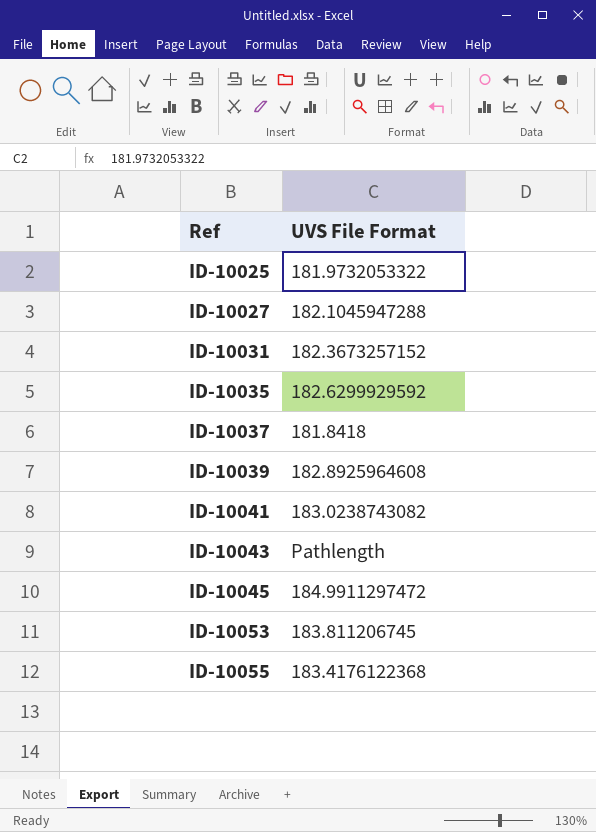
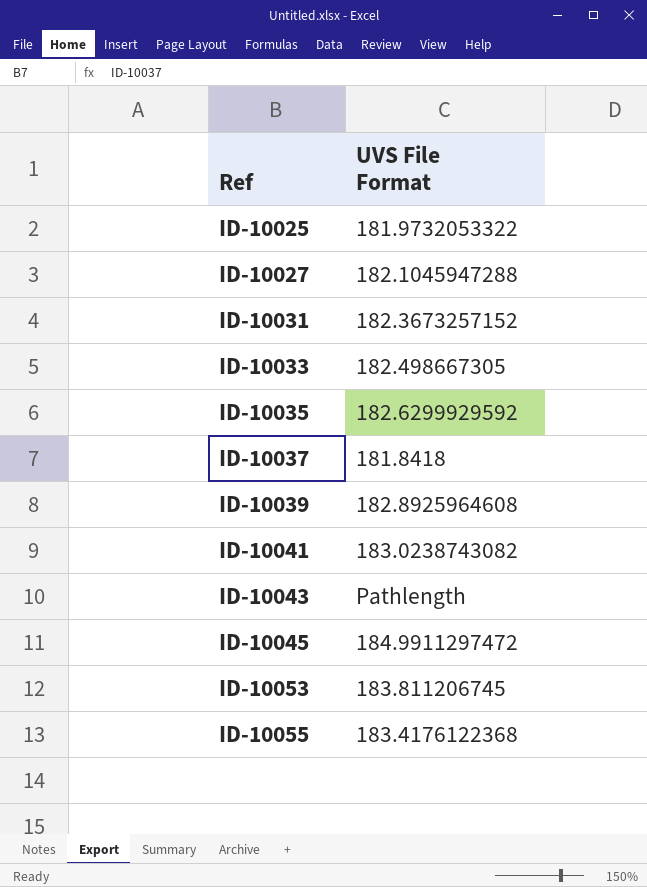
row ID-10033: none -> 182.498667305

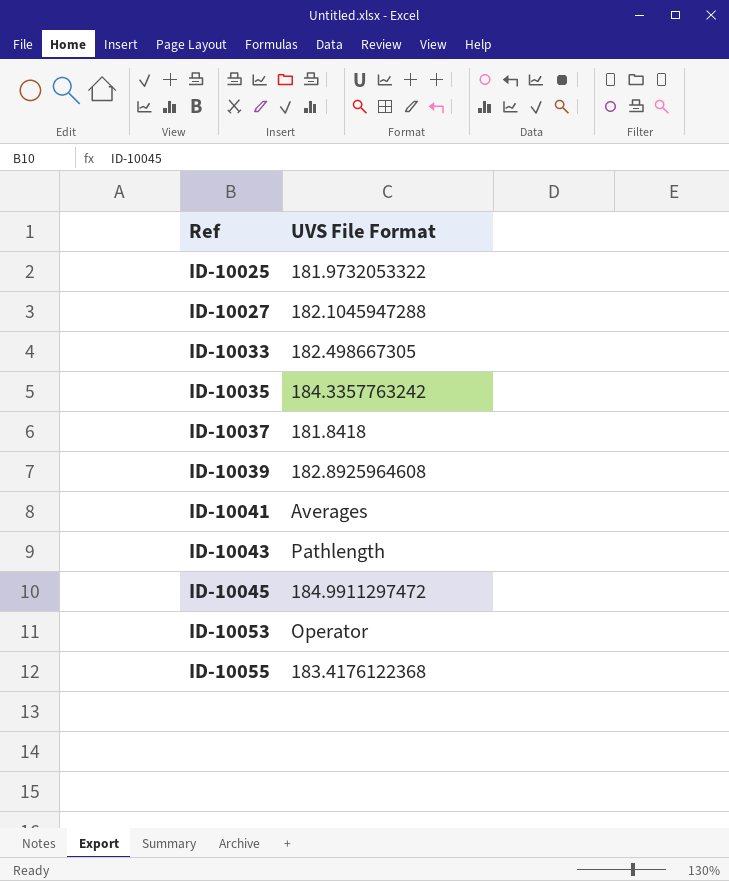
row ID-10031: 182.3673257152 -> none
ID-10035 | UVS File Format: 182.6299929592 -> 184.3357763242
ID-10041 | UVS File Format: 183.0238743082 -> Averages
ID-10053 | UVS File Format: 183.811206745 -> Operator

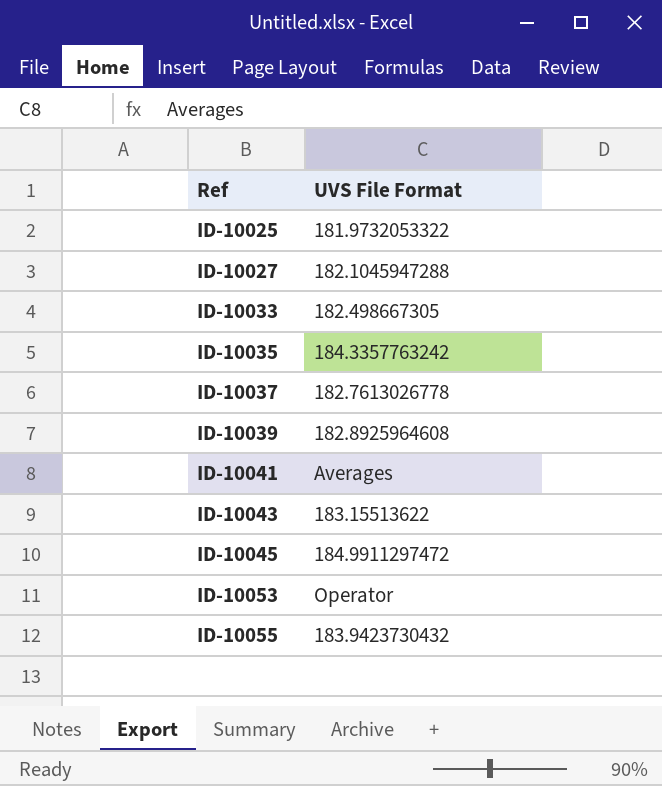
ID-10037 | UVS File Format: 181.8418 -> 182.7613026778
ID-10043 | UVS File Format: Pathlength -> 183.15513622
ID-10055 | UVS File Format: 183.4176122368 -> 183.9423730432

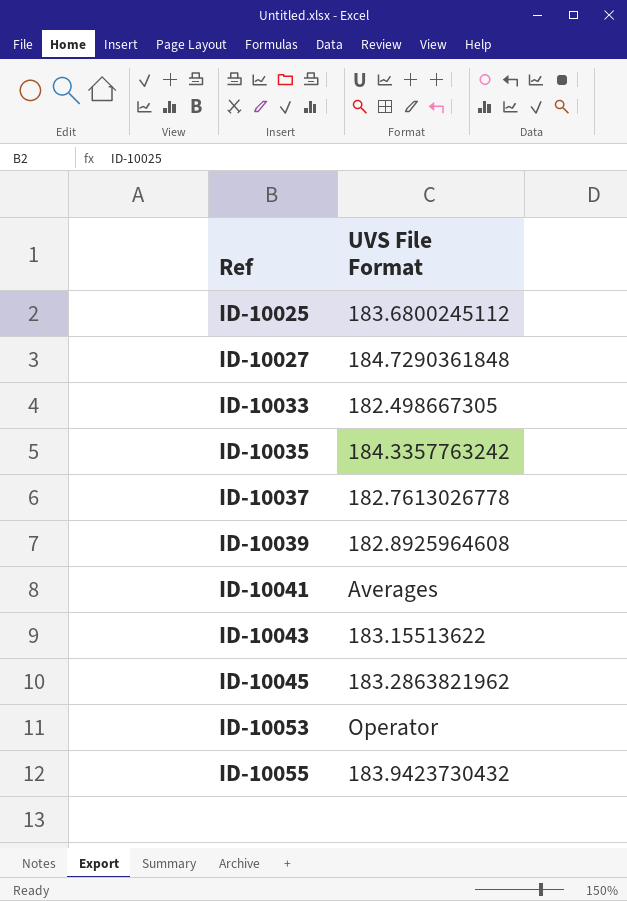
ID-10025 | UVS File Format: 181.9732053322 -> 183.6800245112
ID-10027 | UVS File Format: 182.1045947288 -> 184.7290361848
ID-10045 | UVS File Format: 184.9911297472 -> 183.2863821962

